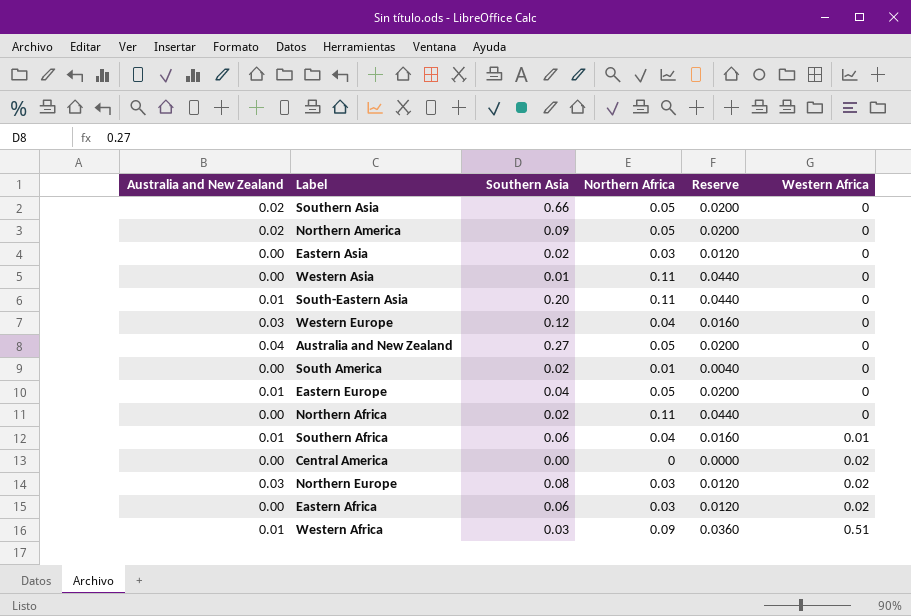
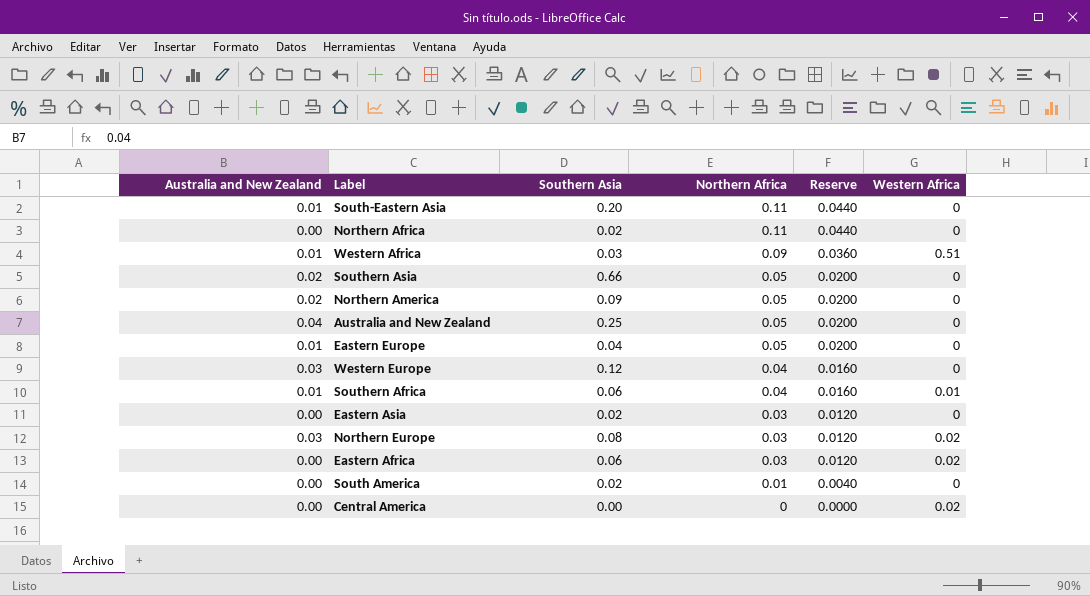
row order: Western Africa ascending -> Northern Africa descending
row Western Asia: 0.00 | 0.01 | 0.11 | 0.0440 | 0 -> none
Australia and New Zealand | Southern Asia: 0.27 -> 0.25

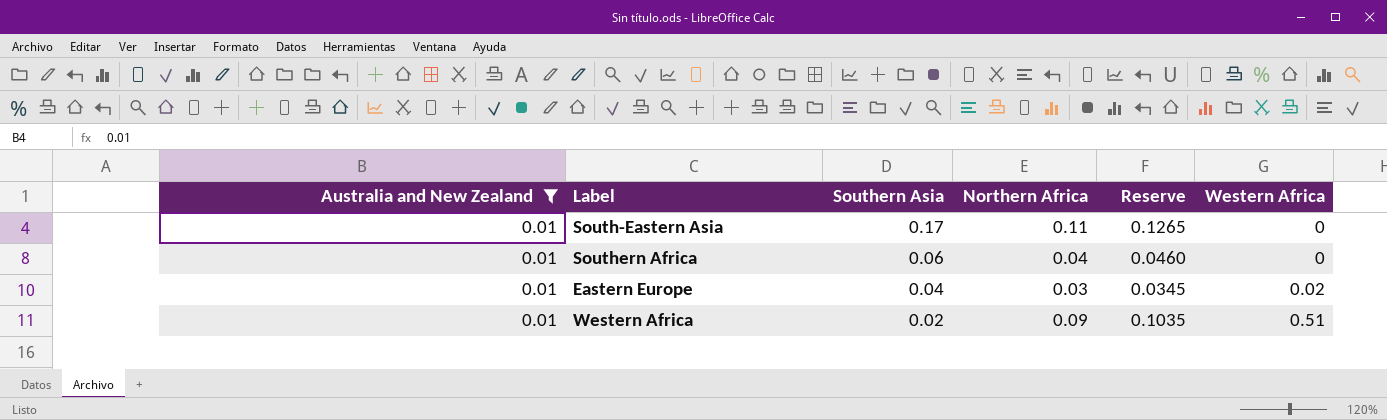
filter: none -> Australia and New Zealand = 0.01
row order: Northern Africa descending -> Southern Asia descending
column Reserve | formula: [Northern Africa] * 0.4 -> [Northern Africa] * 1.15
South-Eastern Asia | Southern Asia: 0.20 -> 0.17
Southern Africa | Western Africa: 0.01 -> 0
Eastern Europe | Northern Africa: 0.05 -> 0.03
Eastern Europe | Western Africa: 0 -> 0.02
Western Africa | Southern Asia: 0.03 -> 0.02

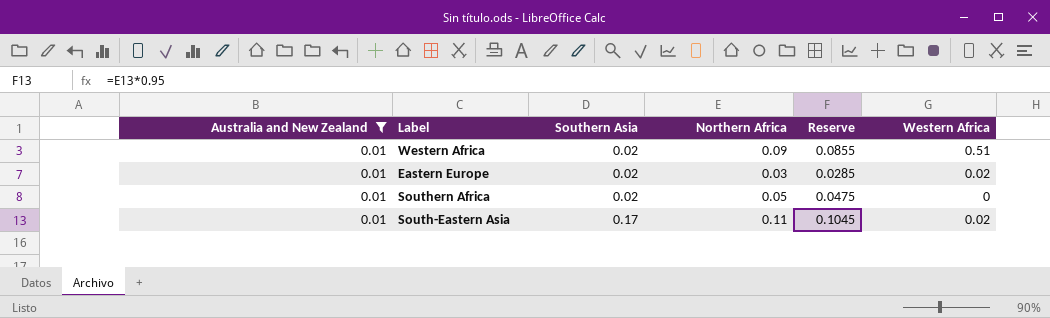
row order: Southern Asia descending -> Southern Asia ascending
column Reserve | formula: [Northern Africa] * 1.15 -> [Northern Africa] * 0.95
Eastern Europe | Southern Asia: 0.04 -> 0.02
Southern Africa | Southern Asia: 0.06 -> 0.02
Southern Africa | Northern Africa: 0.04 -> 0.05
South-Eastern Asia | Western Africa: 0 -> 0.02

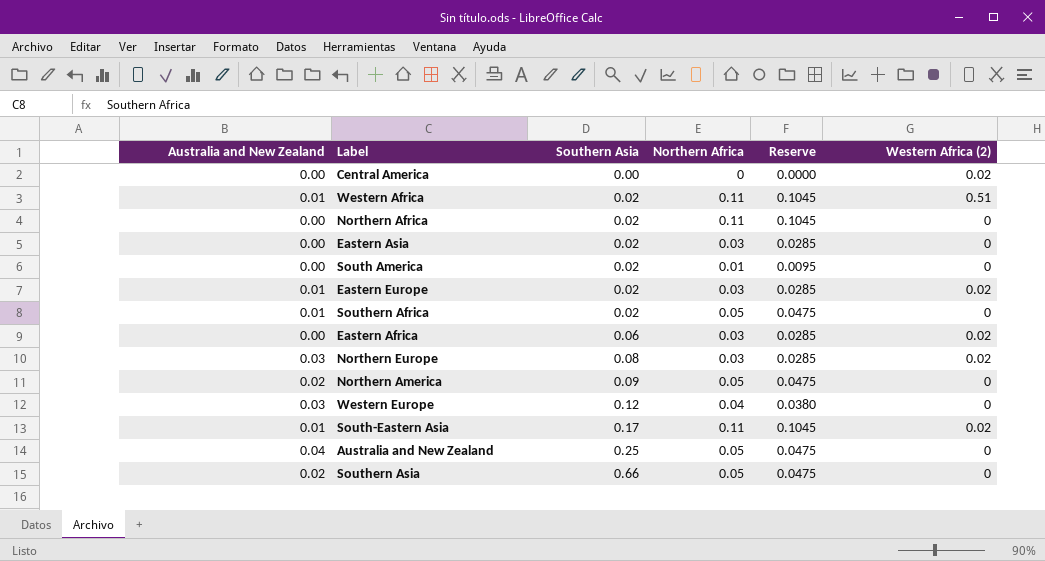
filter: Australia and New Zealand = 0.01 -> none
column name: Western Africa -> Western Africa (2)
Western Africa | Northern Africa: 0.09 -> 0.11
Western Africa | Reserve: 0.0855 -> 0.1045

